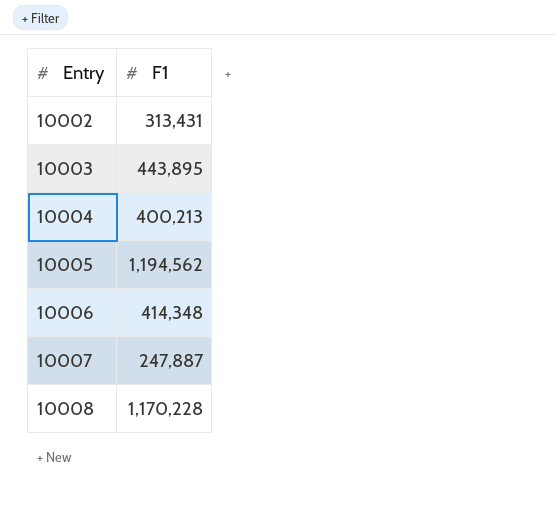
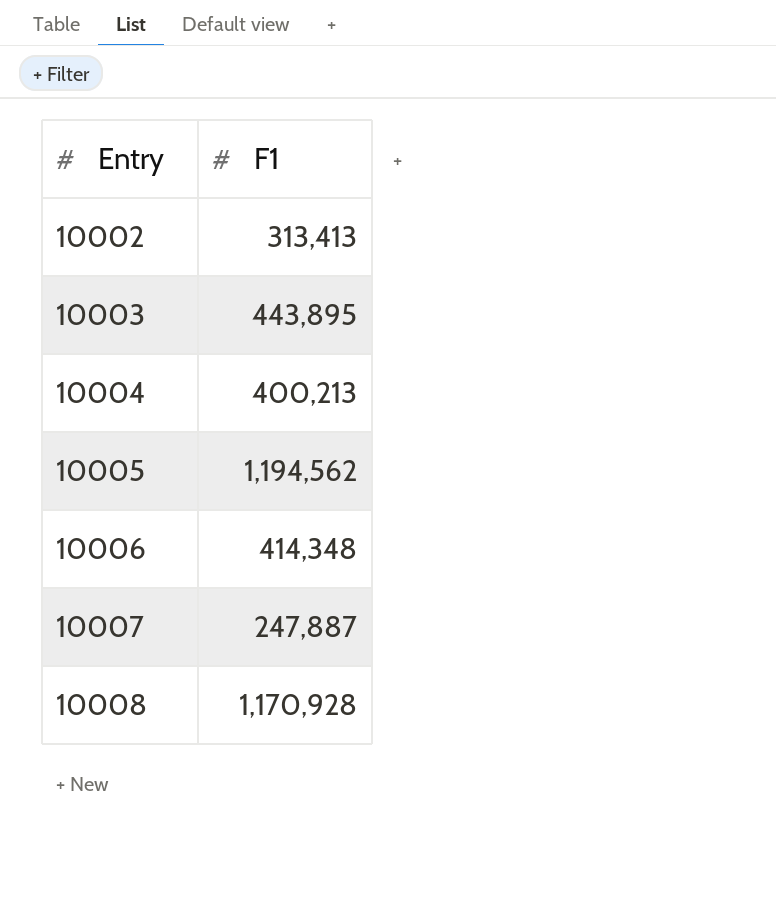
10002 | F1: 313,431 -> 313,413
10008 | F1: 1,170,228 -> 1,170,928

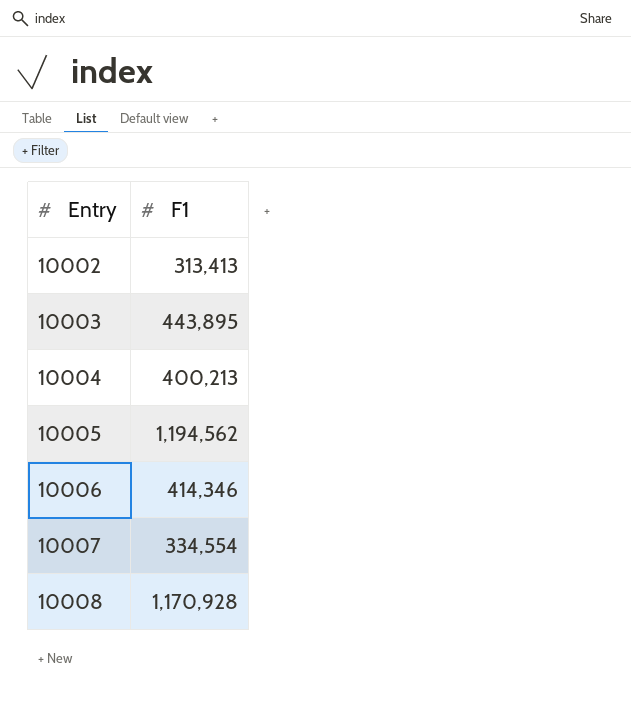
10006 | F1: 414,348 -> 414,346
10007 | F1: 247,887 -> 334,554

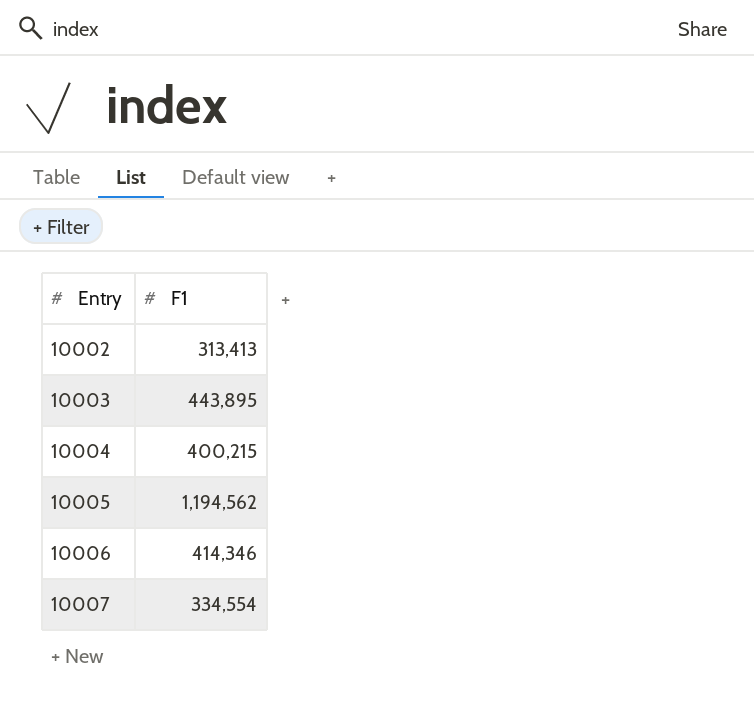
row 10008: 1,170,928 -> none
10004 | F1: 400,213 -> 400,215

